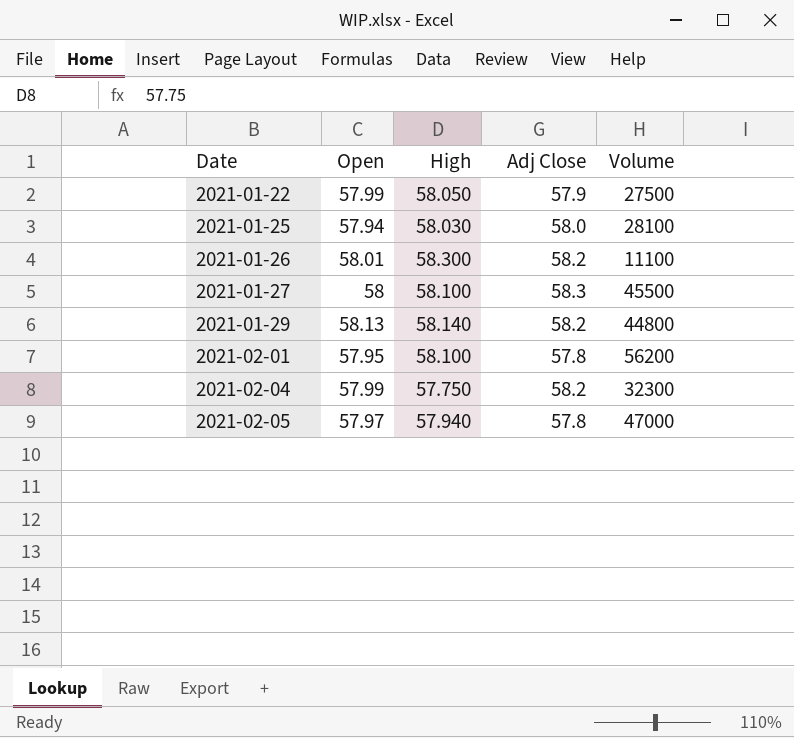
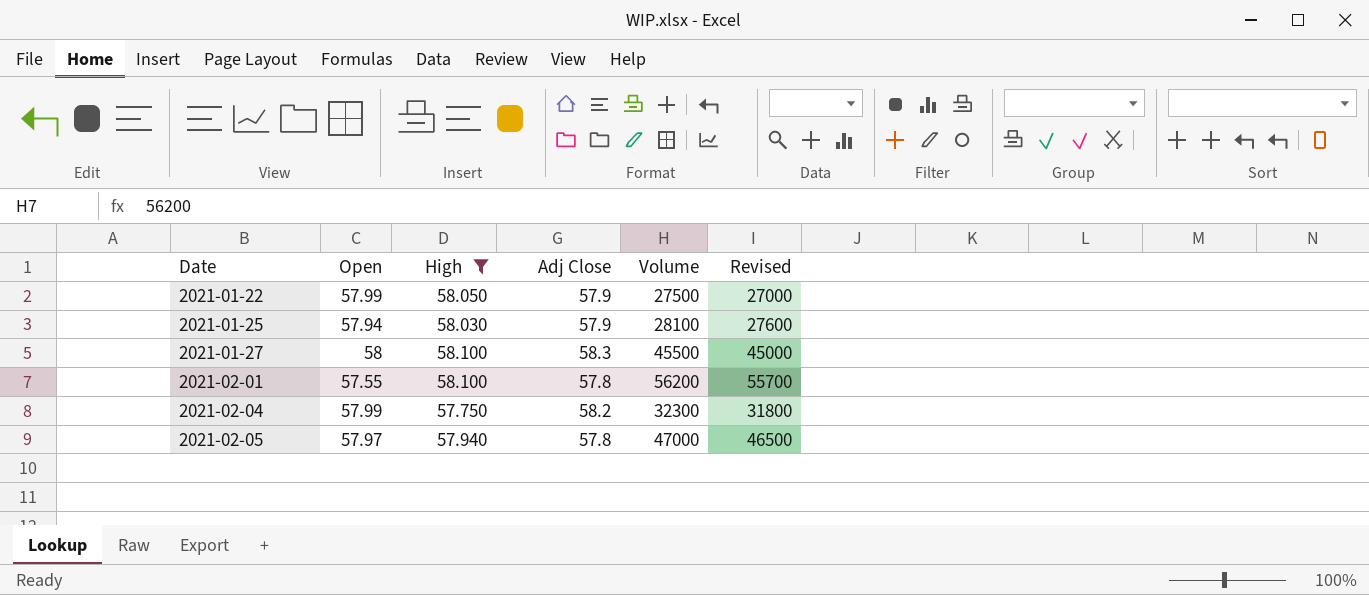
filter: none -> High <= 58.100
column Revised | formula: none -> [Volume] - 500
2021-01-25 | Adj Close: 58.0 -> 57.9
2021-02-01 | Open: 57.95 -> 57.55

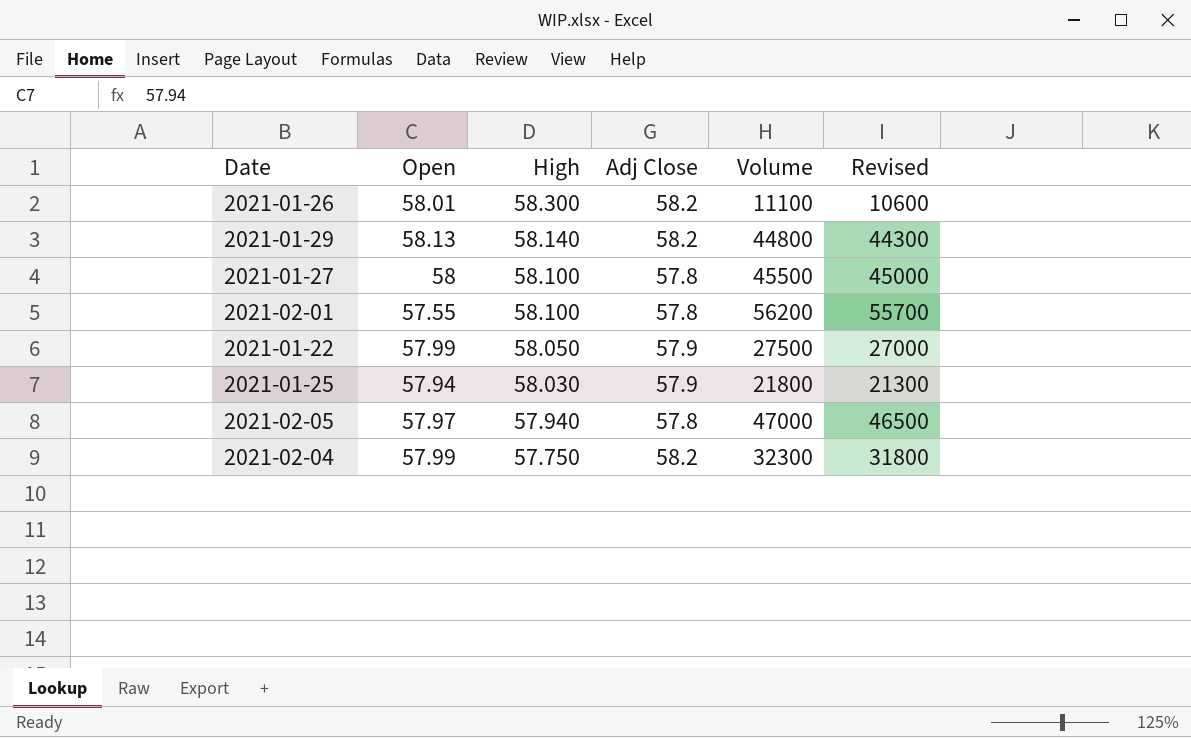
filter: High <= 58.100 -> none
row order: Date ascending -> High descending
2021-01-27 | Adj Close: 58.3 -> 57.8
2021-01-25 | Volume: 28100 -> 21800
2021-01-25 | Revised: 27600 -> 21300

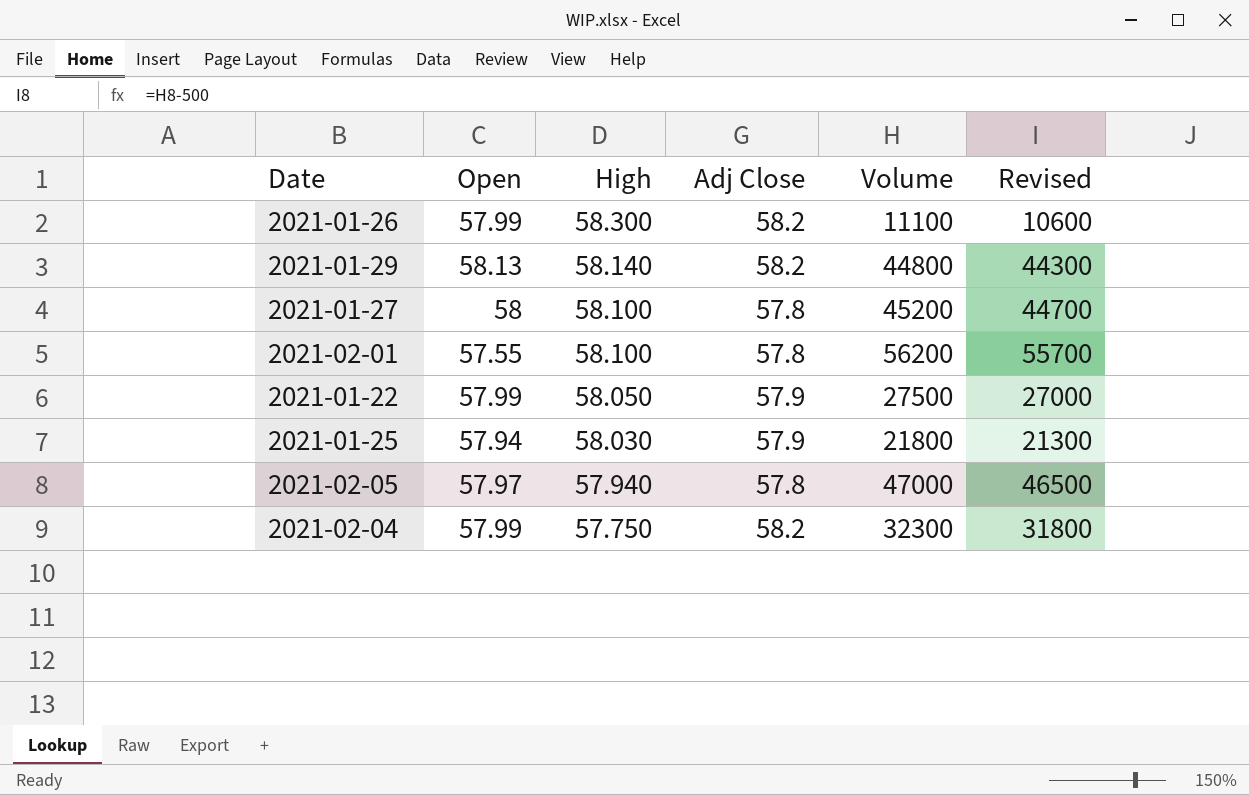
2021-01-26 | Open: 58.01 -> 57.99
2021-01-27 | Volume: 45500 -> 45200
2021-01-27 | Revised: 45000 -> 44700

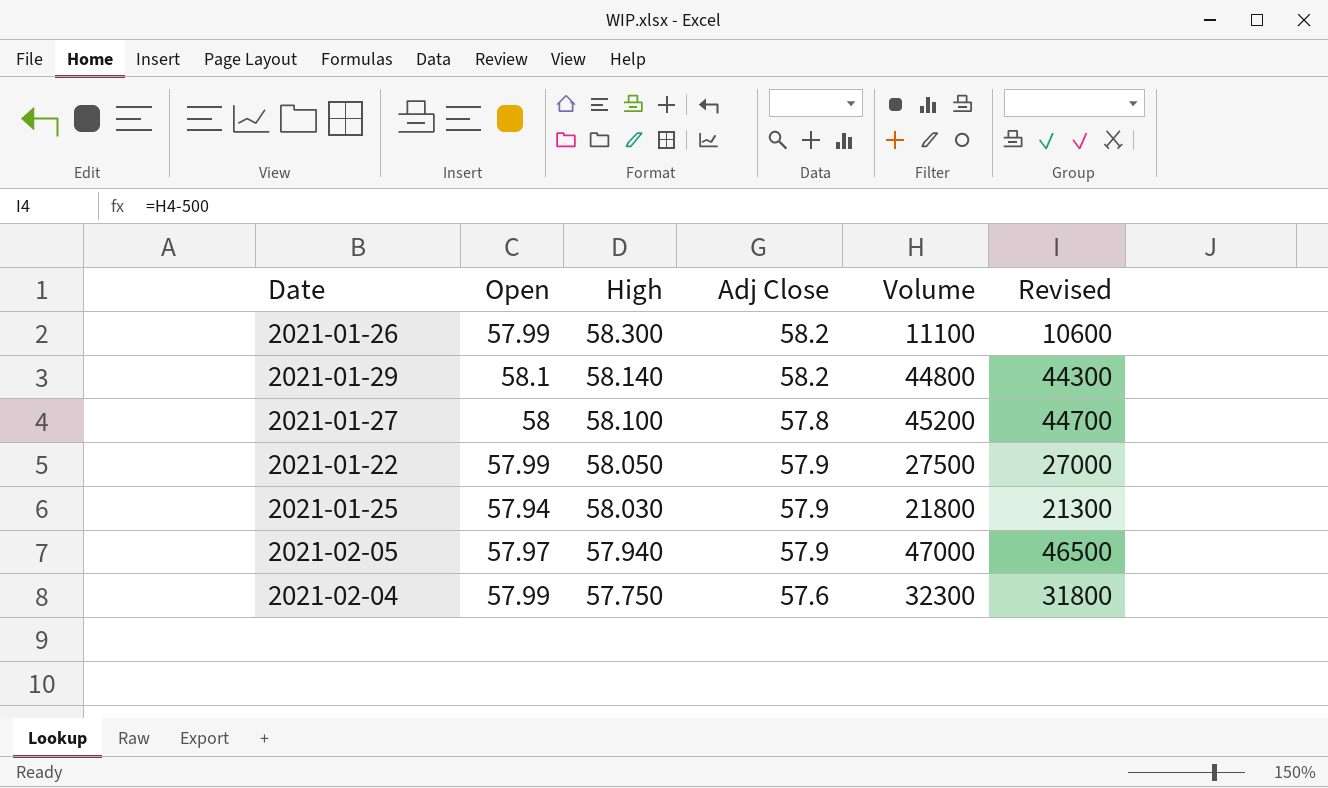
row 2021-02-01: 57.55 | 58.100 | 57.8 | 56200 | 55700 -> none
2021-01-29 | Open: 58.13 -> 58.1
2021-02-05 | Adj Close: 57.8 -> 57.9
2021-02-04 | Adj Close: 58.2 -> 57.6

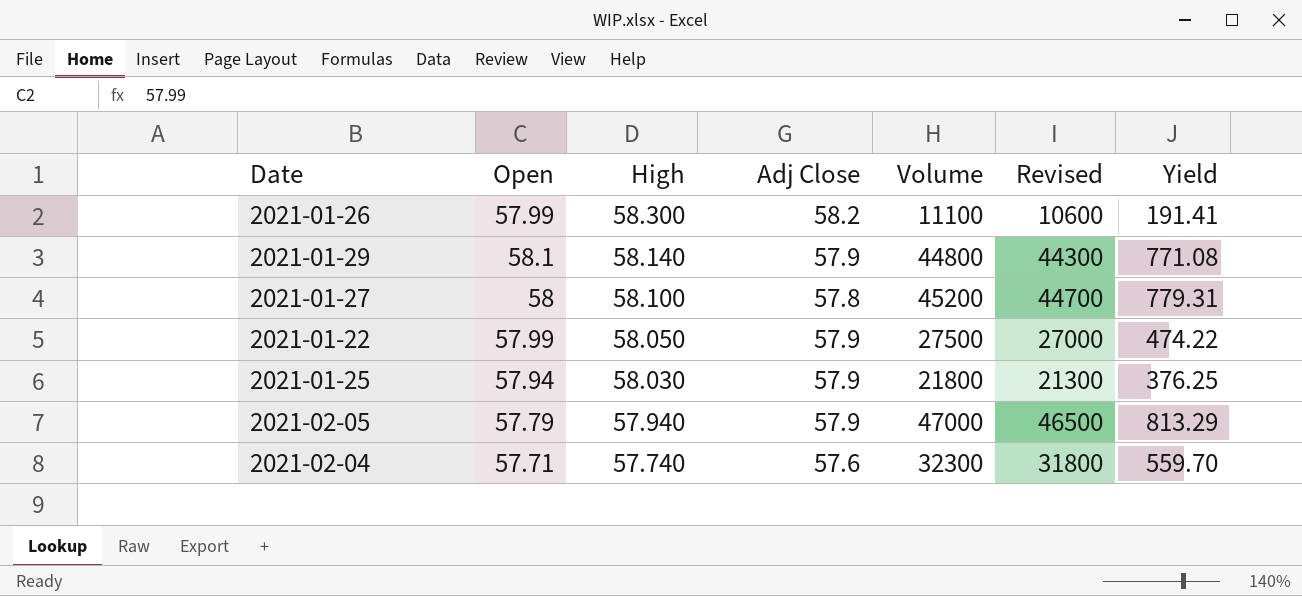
column Yield | formula: none -> [Volume] / [Open]
2021-01-29 | Adj Close: 58.2 -> 57.9
2021-02-05 | Open: 57.97 -> 57.79
2021-02-04 | Open: 57.99 -> 57.71
2021-02-04 | High: 57.750 -> 57.740

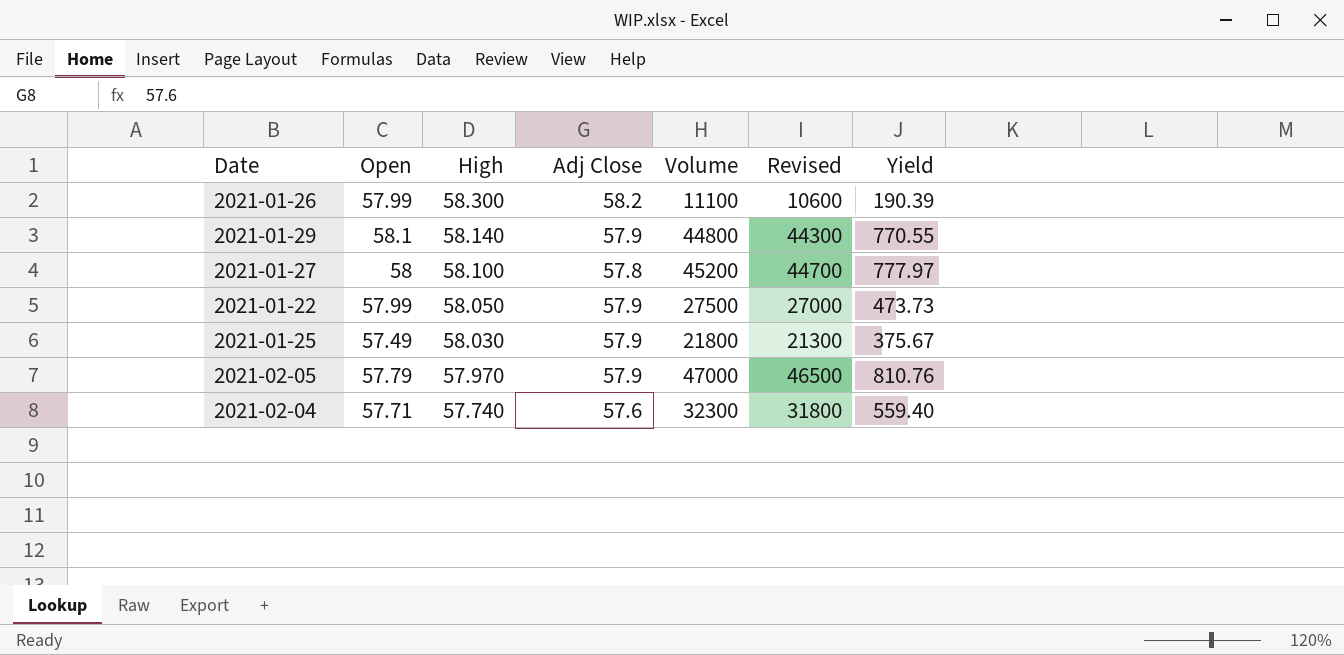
column Yield | formula: [Volume] / [Open] -> [Volume] / [High]
2021-01-25 | Open: 57.94 -> 57.49
2021-02-05 | High: 57.940 -> 57.970

